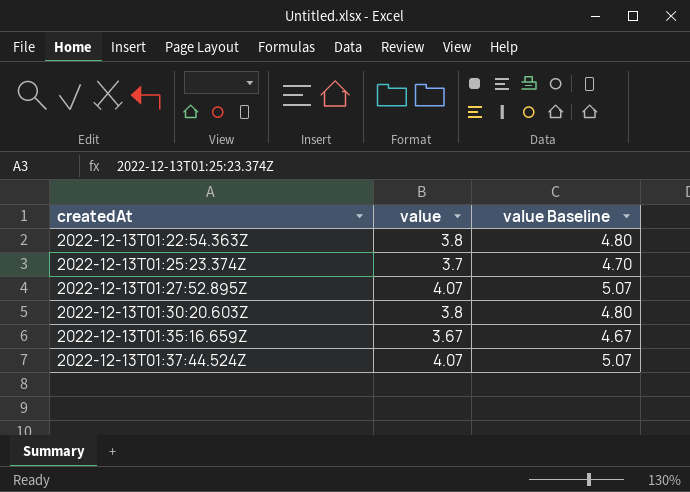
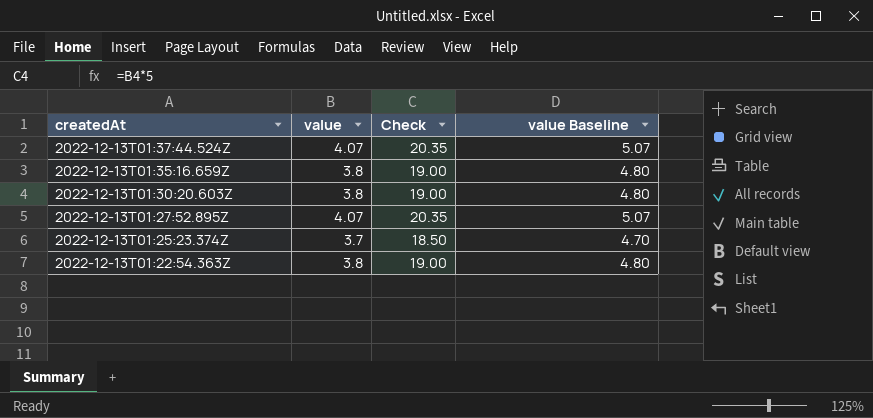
row order: createdAt ascending -> createdAt descending
column Check | formula: none -> [value] * 5
2022-12-13T01:35:16.659Z | value: 3.67 -> 3.8
2022-12-13T01:35:16.659Z | value Baseline: 4.67 -> 4.80

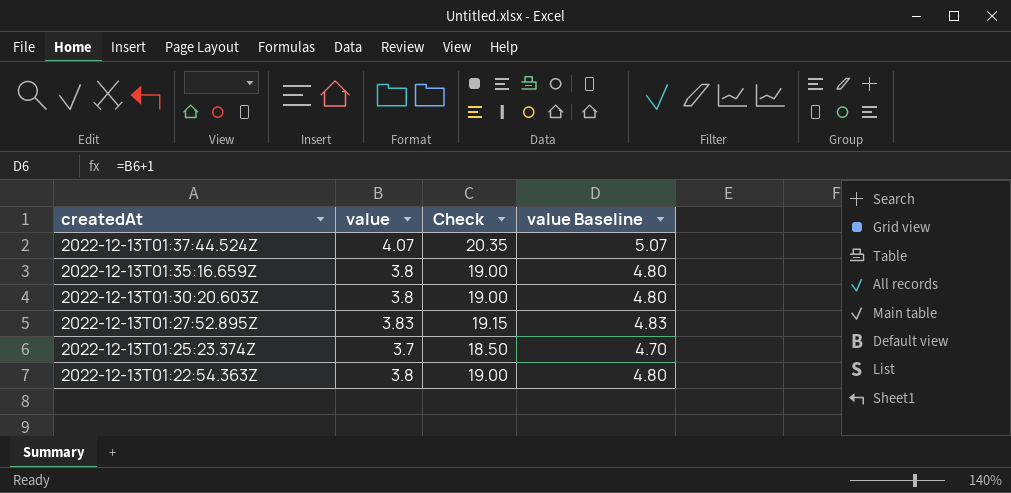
2022-12-13T01:27:52.895Z | value: 4.07 -> 3.83
2022-12-13T01:27:52.895Z | Check: 20.35 -> 19.15
2022-12-13T01:27:52.895Z | value Baseline: 5.07 -> 4.83

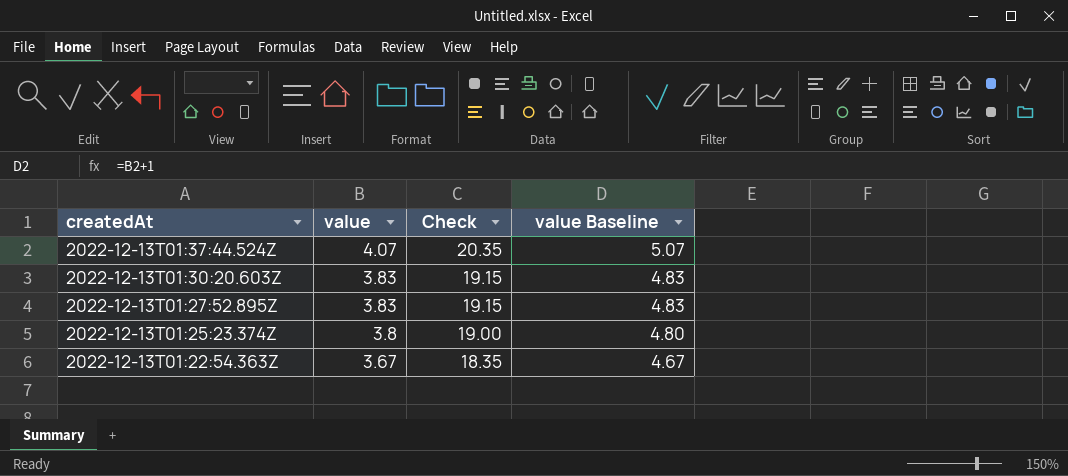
row 2022-12-13T01:35:16.659Z: 3.8 | 19.00 | 4.80 -> none
2022-12-13T01:30:20.603Z | value: 3.8 -> 3.83
2022-12-13T01:30:20.603Z | Check: 19.00 -> 19.15
2022-12-13T01:30:20.603Z | value Baseline: 4.80 -> 4.83
2022-12-13T01:25:23.374Z | value: 3.7 -> 3.8
2022-12-13T01:25:23.374Z | Check: 18.50 -> 19.00
2022-12-13T01:25:23.374Z | value Baseline: 4.70 -> 4.80
2022-12-13T01:22:54.363Z | value: 3.8 -> 3.67
2022-12-13T01:22:54.363Z | Check: 19.00 -> 18.35
2022-12-13T01:22:54.363Z | value Baseline: 4.80 -> 4.67

